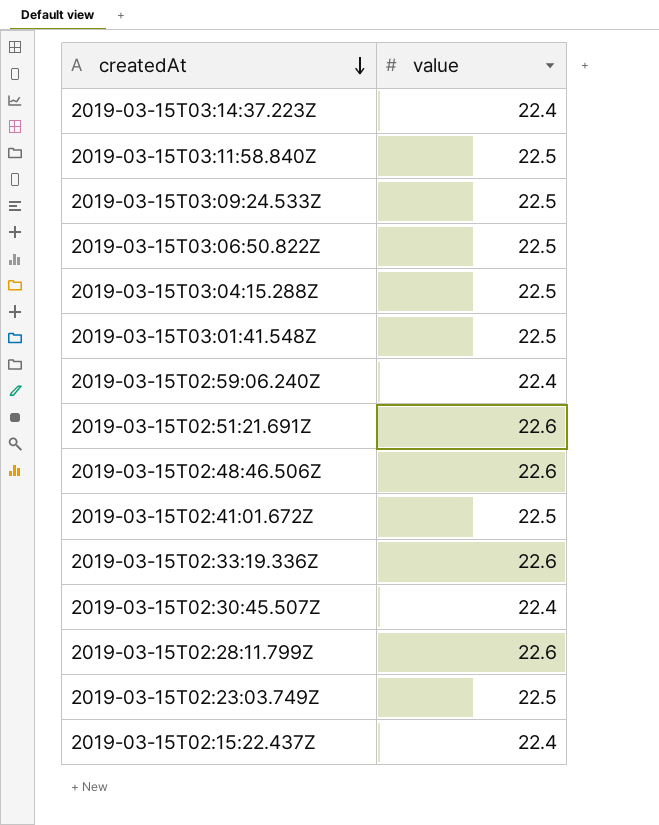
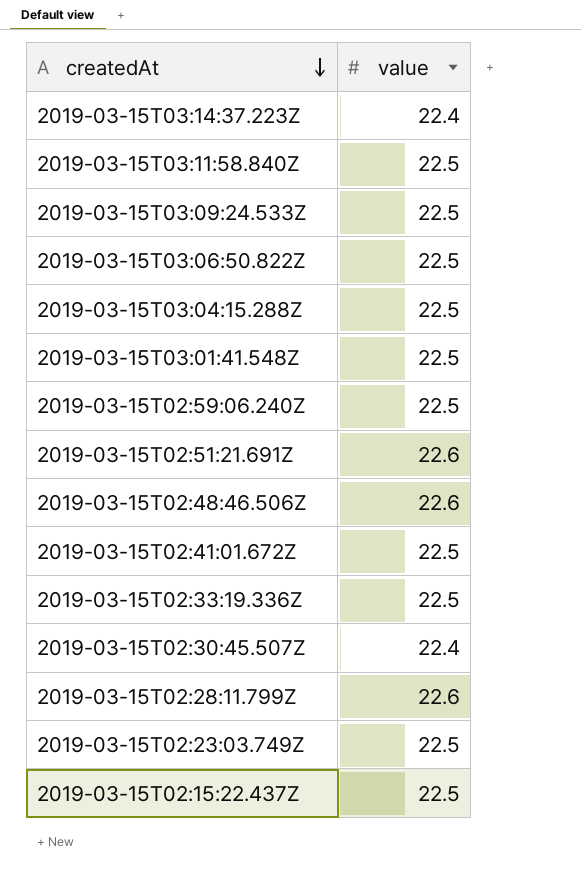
2019-03-15T02:59:06.240Z | value: 22.4 -> 22.5
2019-03-15T02:33:19.336Z | value: 22.6 -> 22.5
2019-03-15T02:15:22.437Z | value: 22.4 -> 22.5

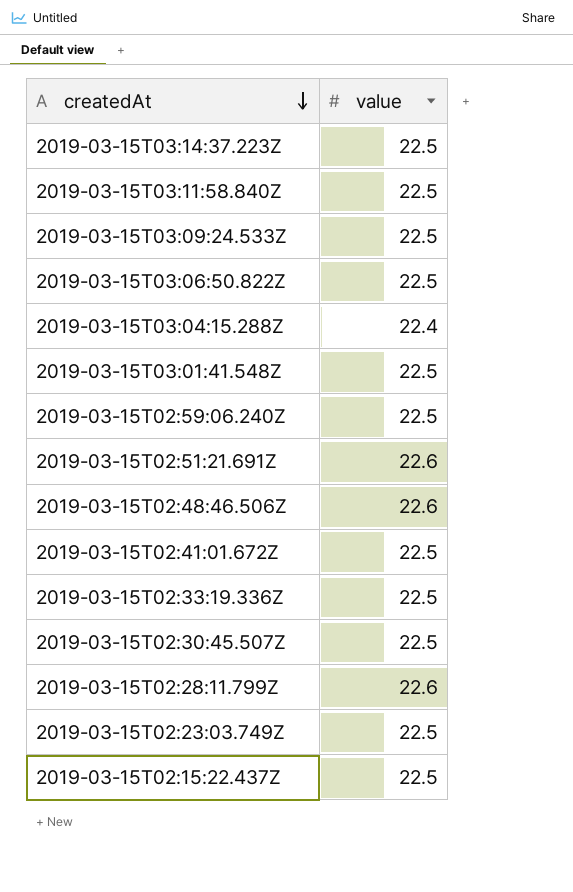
2019-03-15T03:14:37.223Z | value: 22.4 -> 22.5
2019-03-15T03:04:15.288Z | value: 22.5 -> 22.4
2019-03-15T02:30:45.507Z | value: 22.4 -> 22.5

